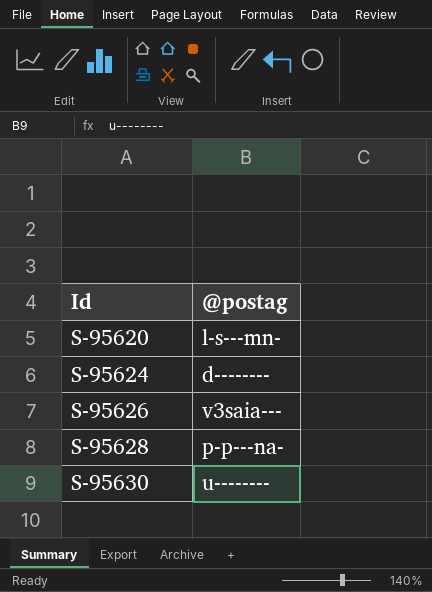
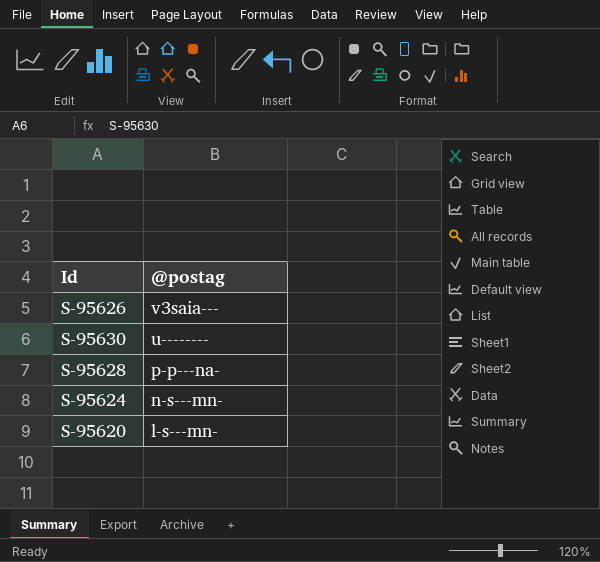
row order: Id ascending -> @postag descending
S-95624 | @postag: d-------- -> n-s---mn-

